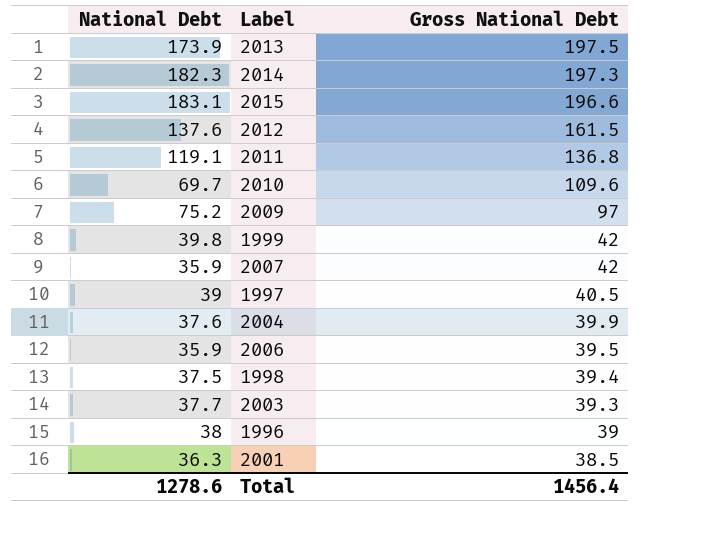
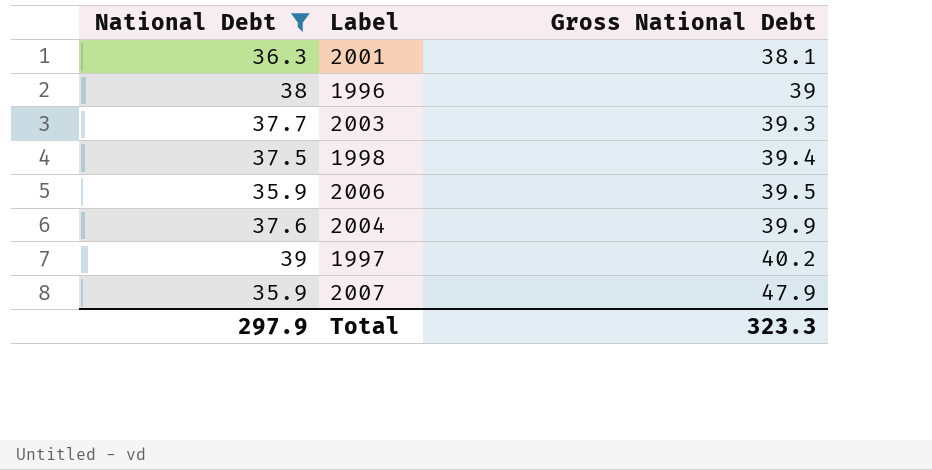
filter: none -> National Debt <= 39
row order: Gross National Debt descending -> Gross National Debt ascending
2001 | Gross National Debt: 38.5 -> 38.1
1997 | Gross National Debt: 40.5 -> 40.2
2007 | Gross National Debt: 42 -> 47.9
Total | National Debt: 1278.6 -> 297.9
Total | Gross National Debt: 1456.4 -> 323.3

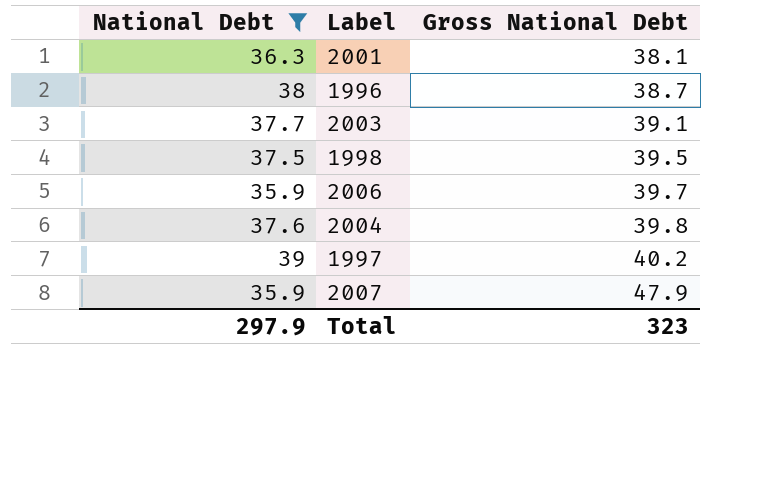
1996 | Gross National Debt: 39 -> 38.7
2003 | Gross National Debt: 39.3 -> 39.1
1998 | Gross National Debt: 39.4 -> 39.5
2006 | Gross National Debt: 39.5 -> 39.7
2004 | Gross National Debt: 39.9 -> 39.8
Total | Gross National Debt: 323.3 -> 323

